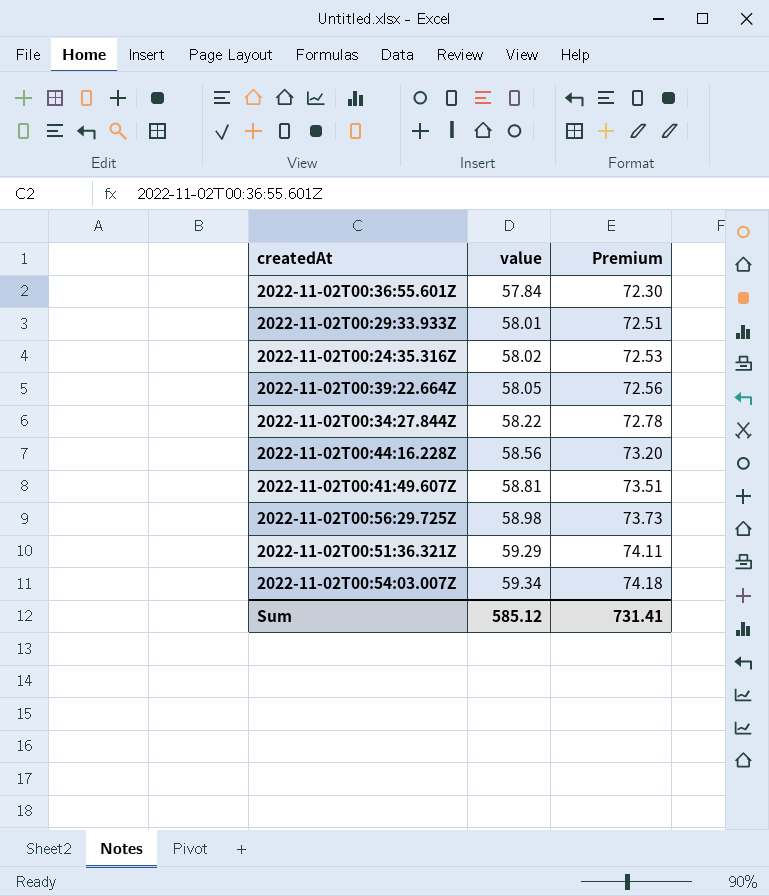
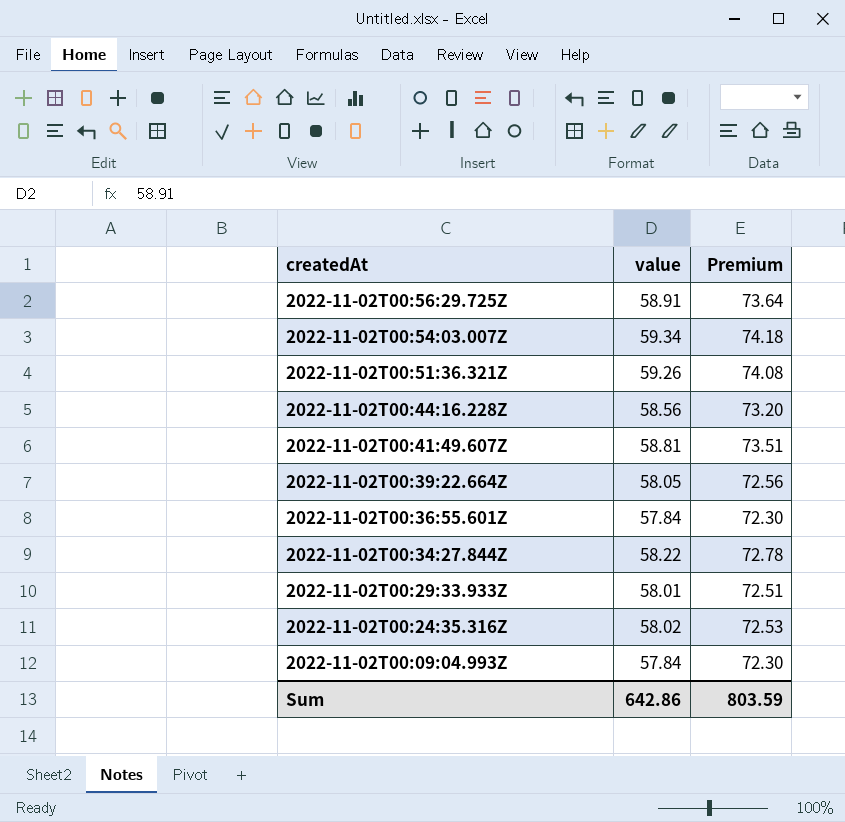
row order: value ascending -> createdAt descending
2022-11-02T00:56:29.725Z | value: 58.98 -> 58.91
2022-11-02T00:56:29.725Z | Premium: 73.73 -> 73.64
2022-11-02T00:51:36.321Z | value: 59.29 -> 59.26
2022-11-02T00:51:36.321Z | Premium: 74.11 -> 74.08
row 2022-11-02T00:09:04.993Z: none -> 57.84 | 72.30
Sum | value: 585.12 -> 642.86
Sum | Premium: 731.41 -> 803.59

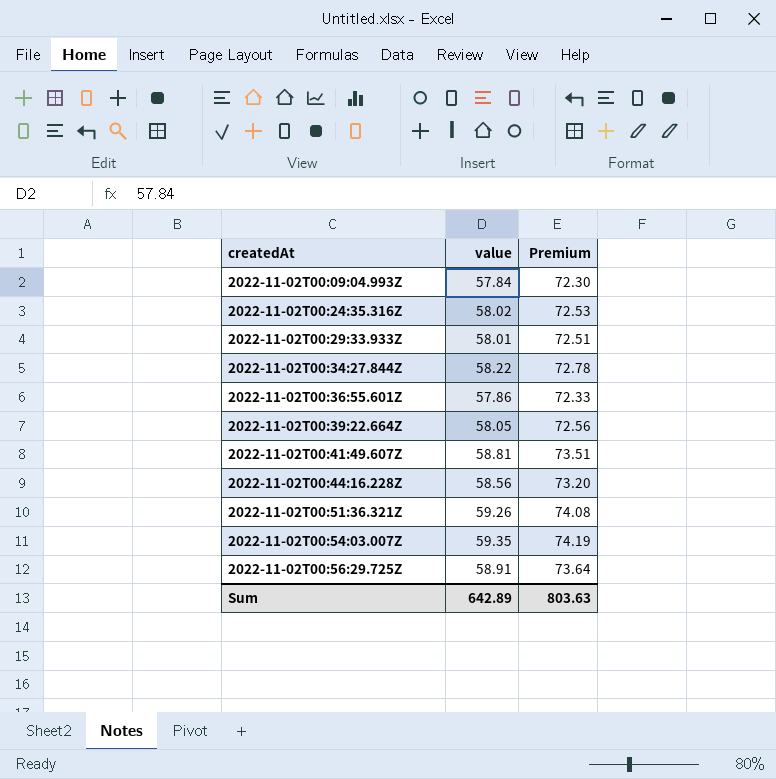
row order: createdAt descending -> createdAt ascending
2022-11-02T00:36:55.601Z | value: 57.84 -> 57.86
2022-11-02T00:36:55.601Z | Premium: 72.30 -> 72.33
2022-11-02T00:54:03.007Z | value: 59.34 -> 59.35
2022-11-02T00:54:03.007Z | Premium: 74.18 -> 74.19
Sum | value: 642.86 -> 642.89
Sum | Premium: 803.59 -> 803.63

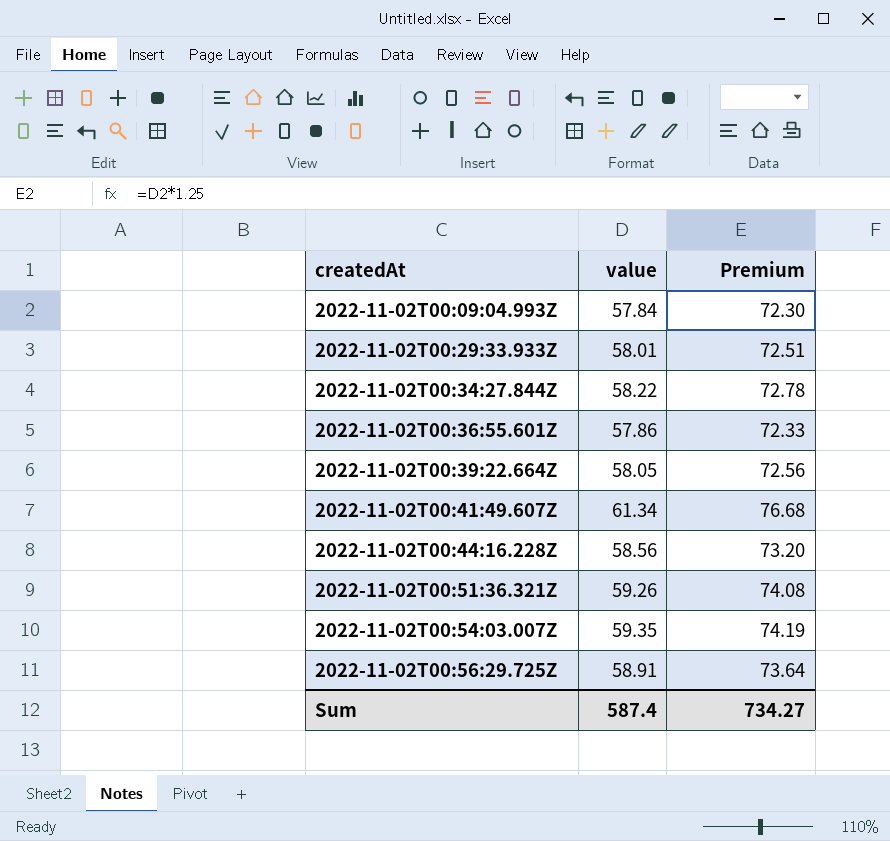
row 2022-11-02T00:24:35.316Z: 58.02 | 72.53 -> none
2022-11-02T00:41:49.607Z | value: 58.81 -> 61.34
2022-11-02T00:41:49.607Z | Premium: 73.51 -> 76.68
Sum | value: 642.89 -> 587.4
Sum | Premium: 803.63 -> 734.27

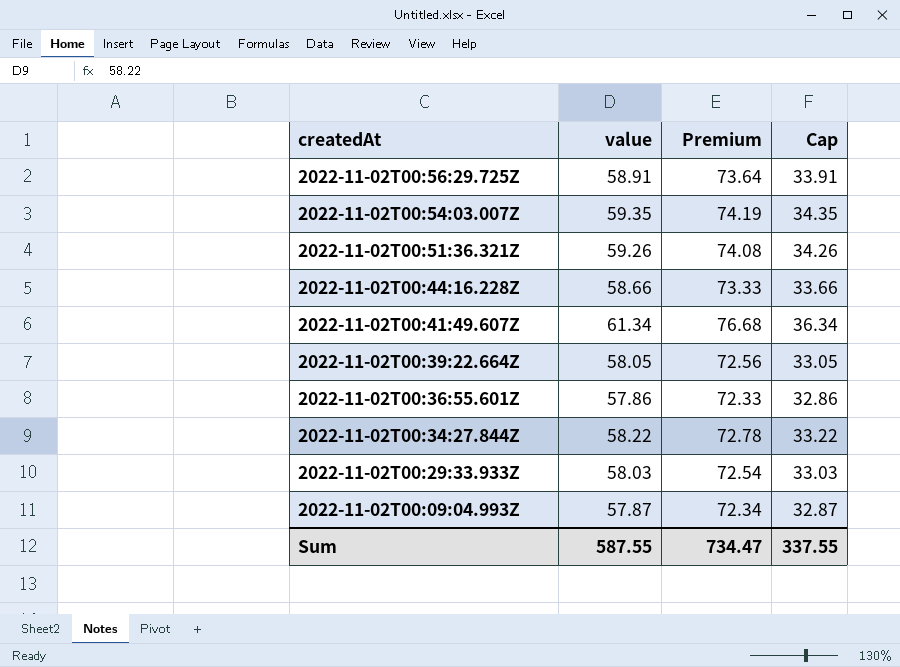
row order: createdAt ascending -> createdAt descending
column Cap | formula: none -> [value] - 25
2022-11-02T00:44:16.228Z | value: 58.56 -> 58.66
2022-11-02T00:44:16.228Z | Premium: 73.20 -> 73.33
2022-11-02T00:29:33.933Z | value: 58.01 -> 58.03
2022-11-02T00:29:33.933Z | Premium: 72.51 -> 72.54
2022-11-02T00:09:04.993Z | value: 57.84 -> 57.87
2022-11-02T00:09:04.993Z | Premium: 72.30 -> 72.34
Sum | value: 587.4 -> 587.55
Sum | Premium: 734.27 -> 734.47

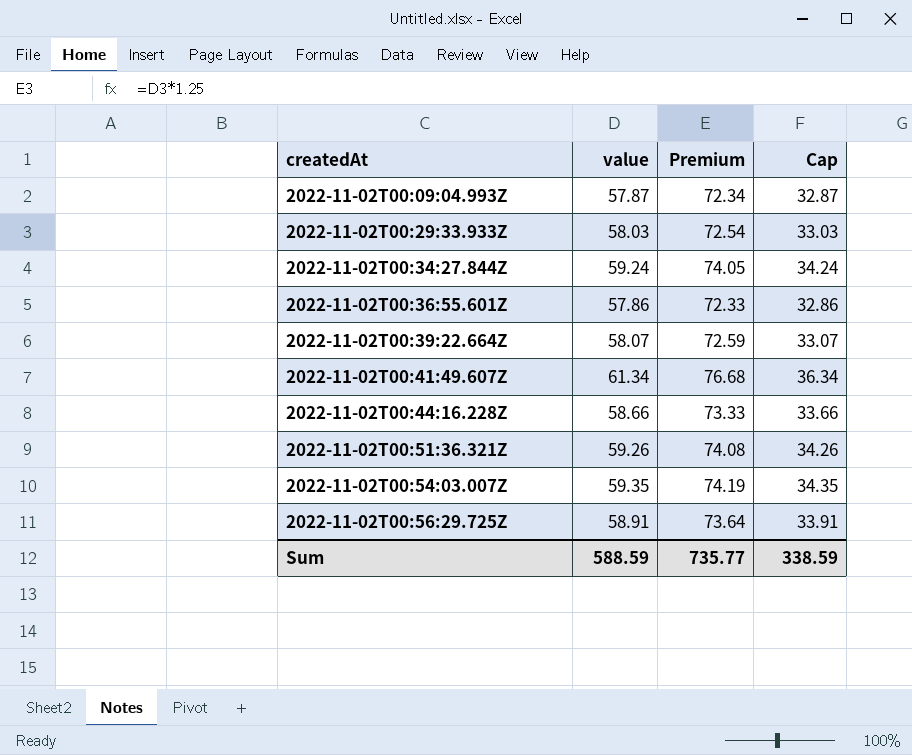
row order: createdAt descending -> createdAt ascending
2022-11-02T00:34:27.844Z | value: 58.22 -> 59.24
2022-11-02T00:34:27.844Z | Premium: 72.78 -> 74.05
2022-11-02T00:34:27.844Z | Cap: 33.22 -> 34.24
2022-11-02T00:39:22.664Z | value: 58.05 -> 58.07
2022-11-02T00:39:22.664Z | Premium: 72.56 -> 72.59
2022-11-02T00:39:22.664Z | Cap: 33.05 -> 33.07
Sum | value: 587.55 -> 588.59
Sum | Premium: 734.47 -> 735.77
Sum | Cap: 337.55 -> 338.59

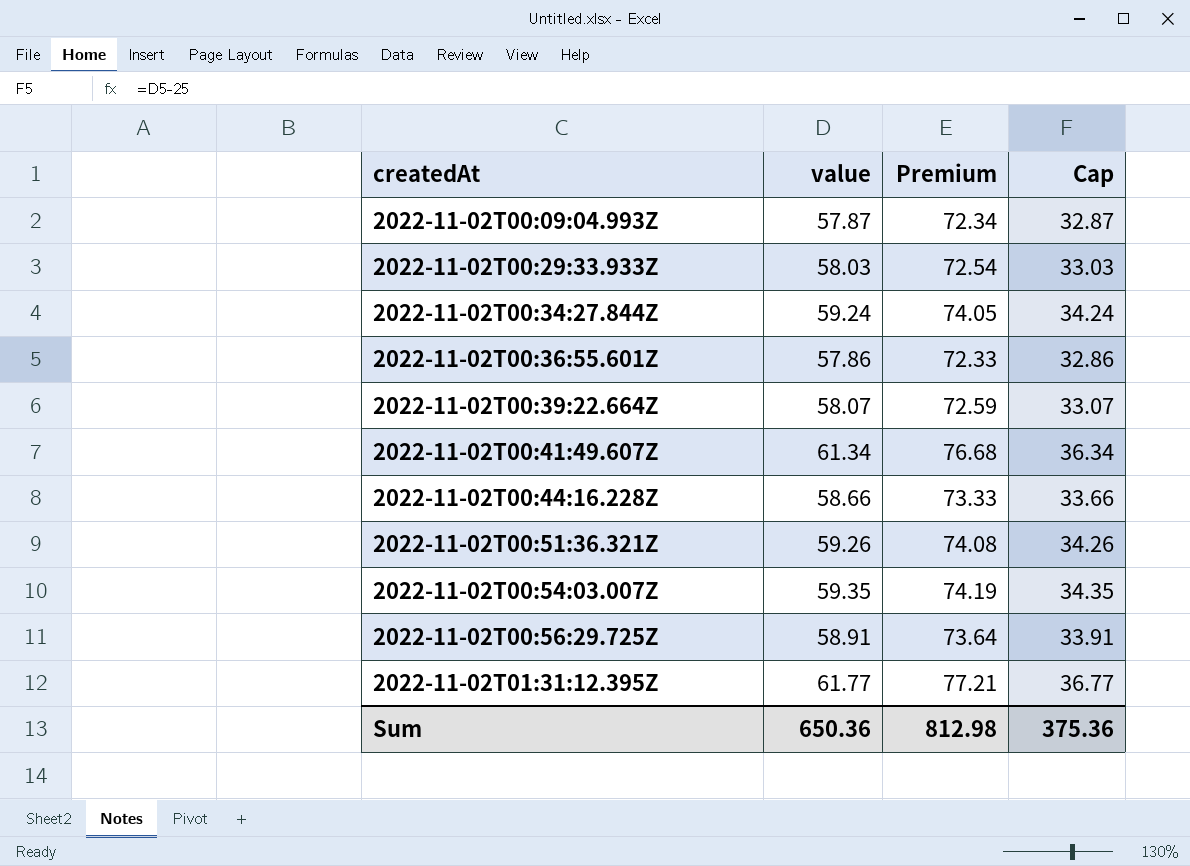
row 2022-11-02T01:31:12.395Z: none -> 61.77 | 77.21 | 36.77
Sum | value: 588.59 -> 650.36
Sum | Premium: 735.77 -> 812.98
Sum | Cap: 338.59 -> 375.36

